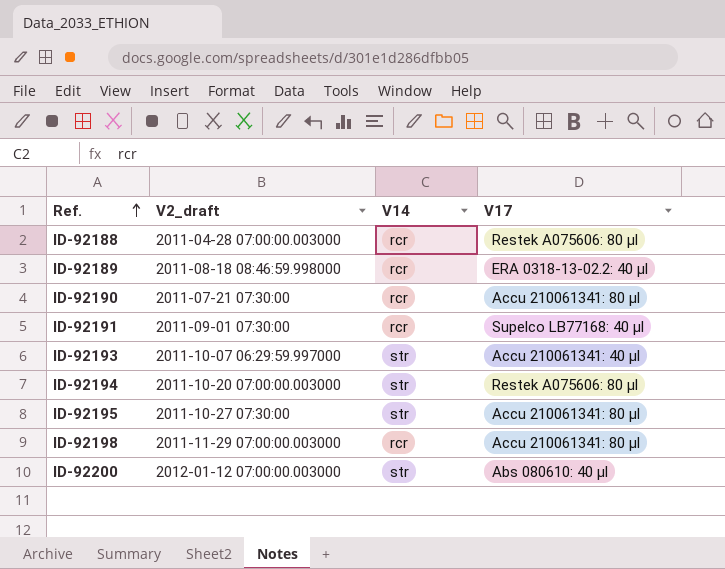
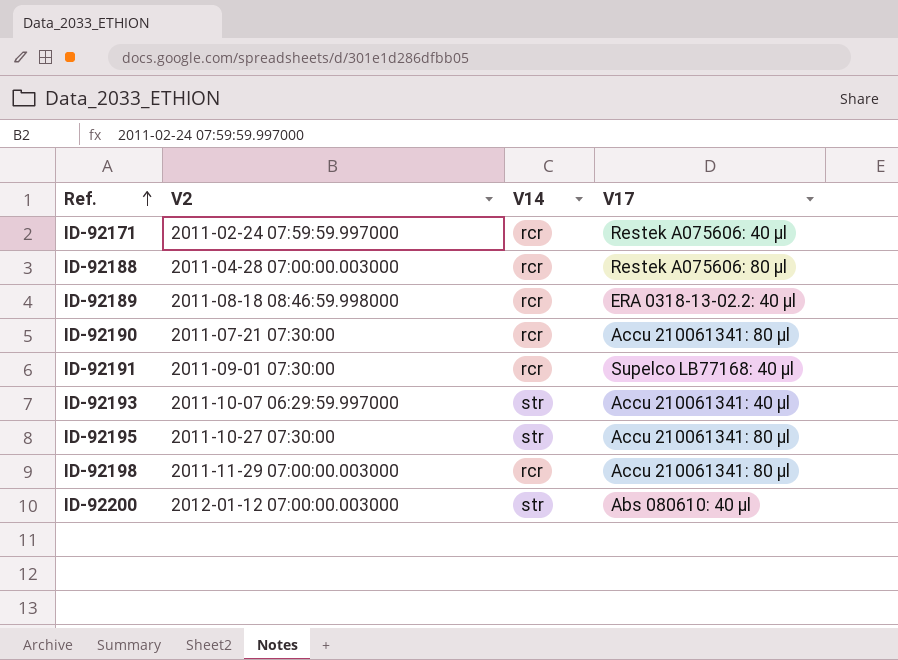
column name: V2_draft -> V2
row ID-92194: 2011-10-20 07:00:00.003000 | str | Restek A075606: 80 µl -> none
row ID-92171: none -> 2011-02-24 07:59:59.997000 | rcr | Restek A075606: 40 µl

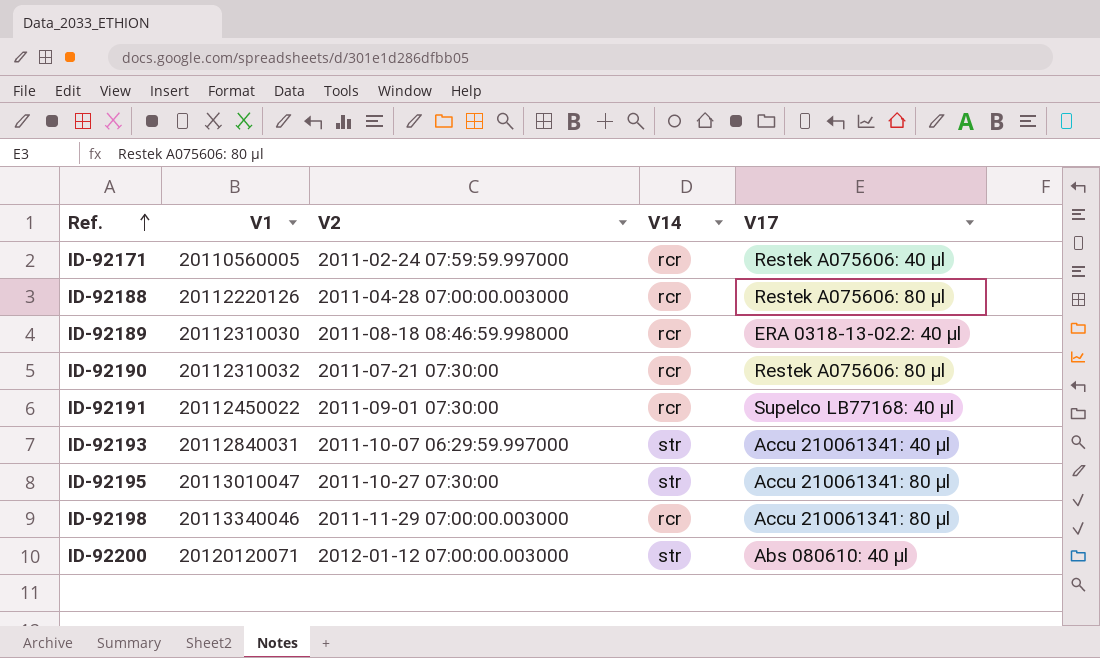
column V1 | position: none -> 2
ID-92190 | V17: Accu 210061341: 80 µl -> Restek A075606: 80 µl

